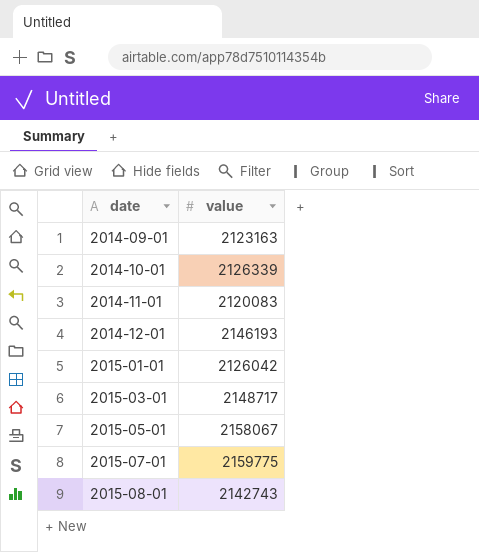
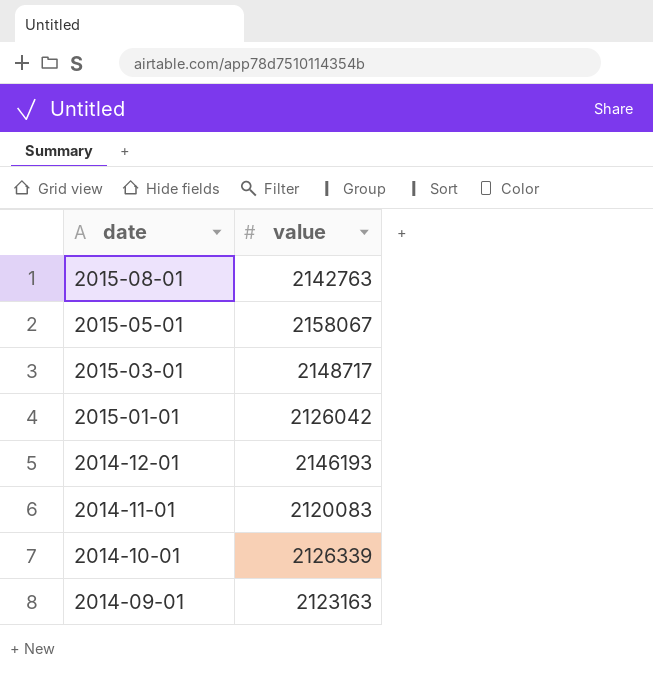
row order: date ascending -> date descending
row 2015-07-01: 2159775 -> none
2015-08-01 | value: 2142743 -> 2142763

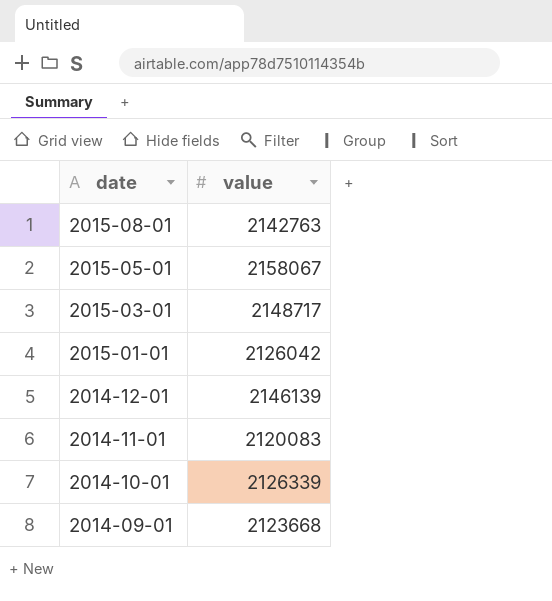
2014-12-01 | value: 2146193 -> 2146139
2014-09-01 | value: 2123163 -> 2123668

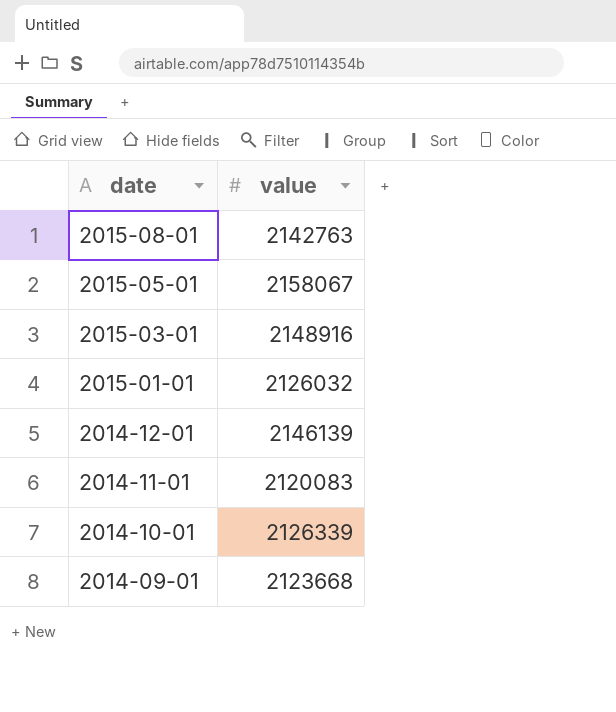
2015-03-01 | value: 2148717 -> 2148916
2015-01-01 | value: 2126042 -> 2126032

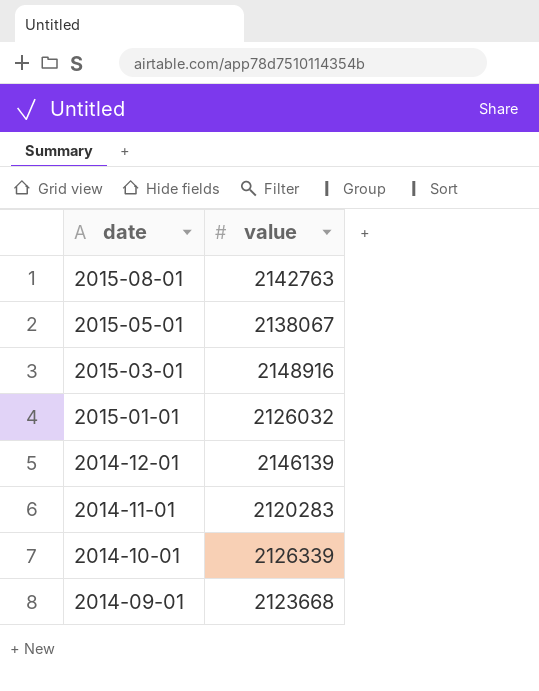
2015-05-01 | value: 2158067 -> 2138067
2014-11-01 | value: 2120083 -> 2120283

